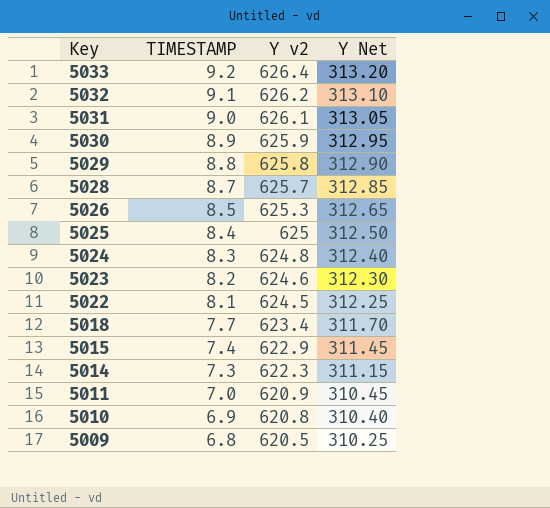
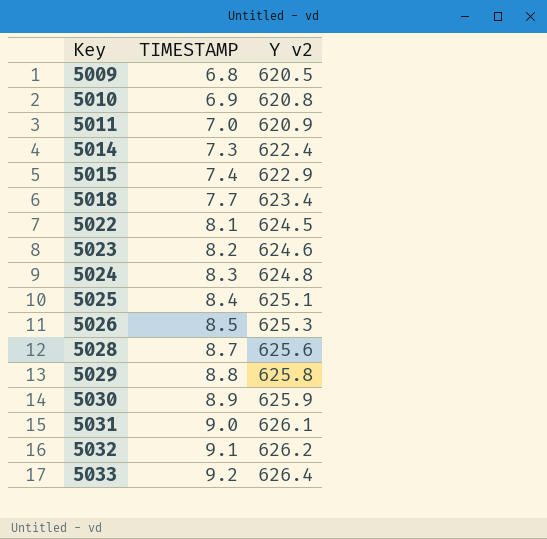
row order: Key descending -> Key ascending
column Y Net | formula: [Y v2] * 0.5 -> none
5014 | Y v2: 622.3 -> 622.4
5025 | Y v2: 625 -> 625.1
5028 | Y v2: 625.7 -> 625.6

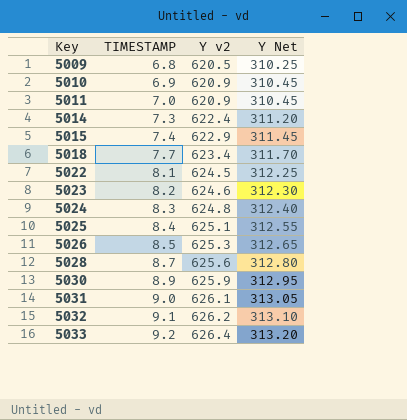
column Y Net | formula: none -> [Y v2] * 0.5
row 5029: 8.8 | 625.8 -> none
5010 | Y v2: 620.8 -> 620.9

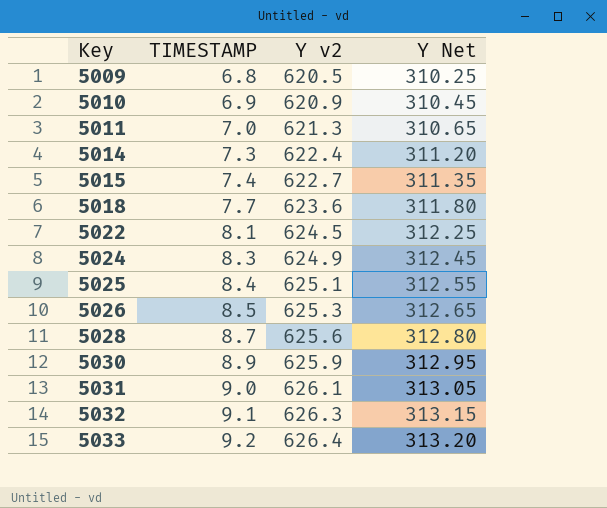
row 5023: 8.2 | 624.6 | 312.30 -> none
5011 | Y v2: 620.9 -> 621.3
5011 | Y Net: 310.45 -> 310.65
5015 | Y v2: 622.9 -> 622.7
5015 | Y Net: 311.45 -> 311.35
5018 | Y v2: 623.4 -> 623.6
5018 | Y Net: 311.70 -> 311.80
5024 | Y v2: 624.8 -> 624.9
5024 | Y Net: 312.40 -> 312.45
5032 | Y v2: 626.2 -> 626.3
5032 | Y Net: 313.10 -> 313.15

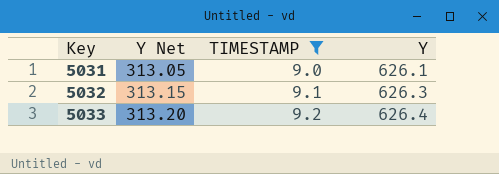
filter: none -> TIMESTAMP >= 9.0
column Y Net | position: 4 -> 2
column name: Y v2 -> Y

